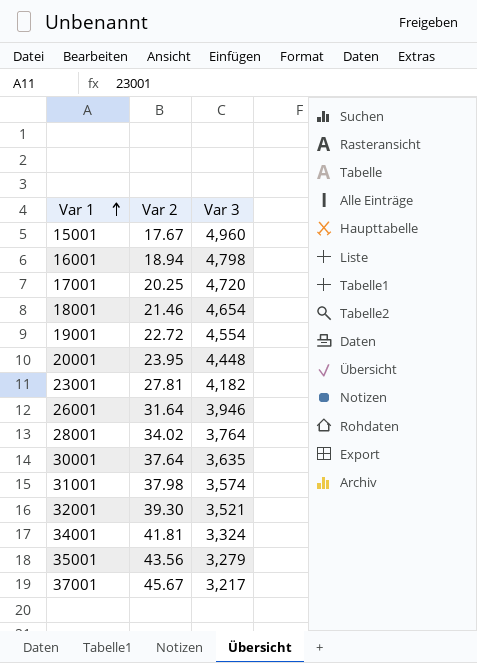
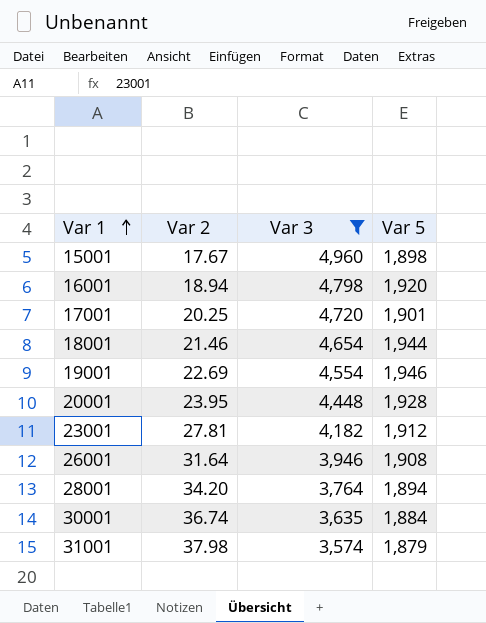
filter: none -> Var 3 >= 3,574
column Var 5 | position: none -> 4
19001 | Var 2: 22.72 -> 22.69
28001 | Var 2: 34.02 -> 34.20
30001 | Var 2: 37.64 -> 36.74

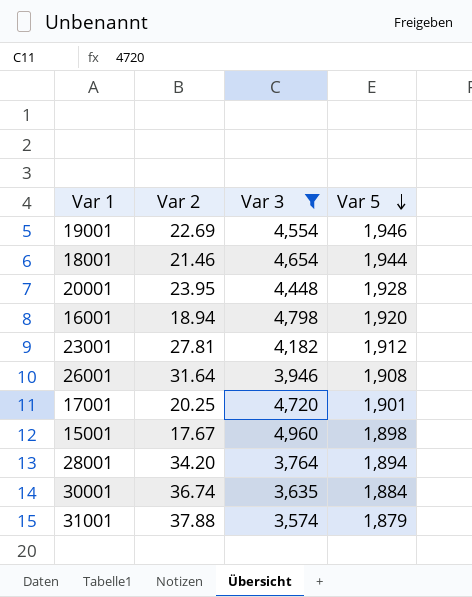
row order: Var 1 ascending -> Var 5 descending
31001 | Var 2: 37.98 -> 37.88

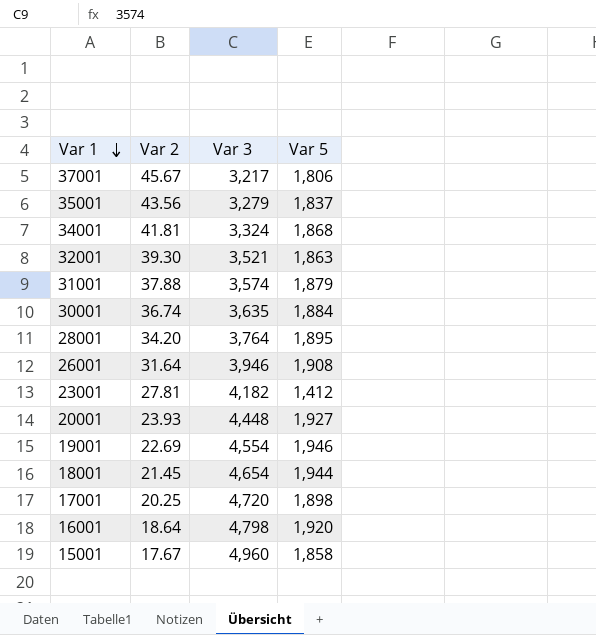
filter: Var 3 >= 3,574 -> none
row order: Var 5 descending -> Var 1 descending
28001 | Var 5: 1,894 -> 1,895
23001 | Var 5: 1,912 -> 1,412
20001 | Var 2: 23.95 -> 23.93
20001 | Var 5: 1,928 -> 1,927
18001 | Var 2: 21.46 -> 21.45
17001 | Var 5: 1,901 -> 1,898
16001 | Var 2: 18.94 -> 18.64
15001 | Var 5: 1,898 -> 1,858

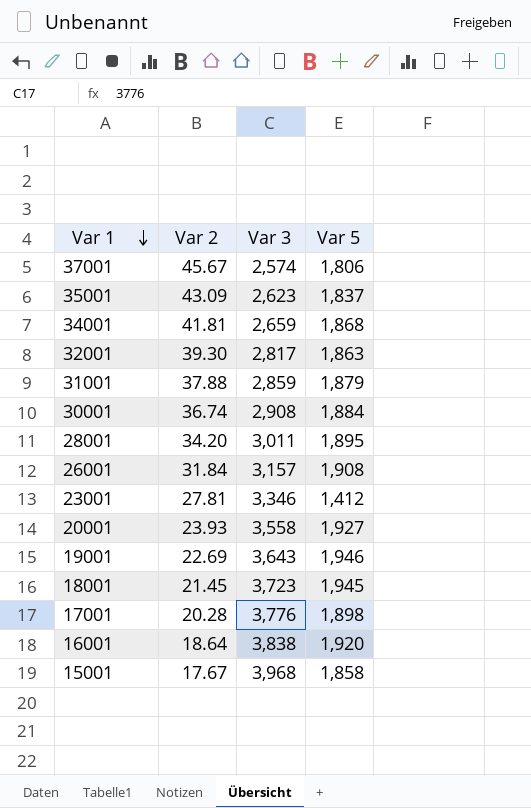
37001 | Var 3: 3,217 -> 2,574
35001 | Var 2: 43.56 -> 43.09
35001 | Var 3: 3,279 -> 2,623
34001 | Var 3: 3,324 -> 2,659
32001 | Var 3: 3,521 -> 2,817
31001 | Var 3: 3,574 -> 2,859
30001 | Var 3: 3,635 -> 2,908
28001 | Var 3: 3,764 -> 3,011
26001 | Var 2: 31.64 -> 31.84
26001 | Var 3: 3,946 -> 3,157
23001 | Var 3: 4,182 -> 3,346
20001 | Var 3: 4,448 -> 3,558
19001 | Var 3: 4,554 -> 3,643
18001 | Var 3: 4,654 -> 3,723
18001 | Var 5: 1,944 -> 1,945
17001 | Var 2: 20.25 -> 20.28
17001 | Var 3: 4,720 -> 3,776
16001 | Var 3: 4,798 -> 3,838
15001 | Var 3: 4,960 -> 3,968

